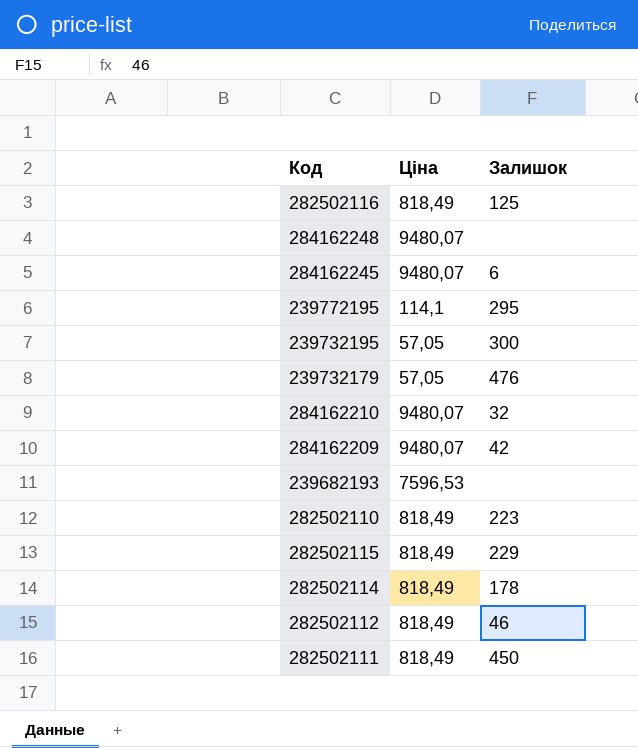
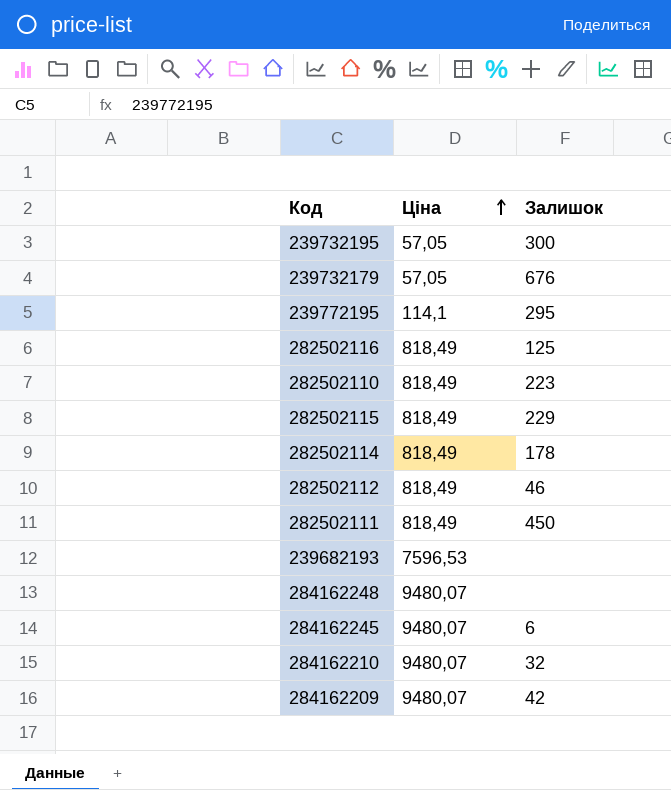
row order: none -> Ціна ascending
239732179 | Залишок: 476 -> 676

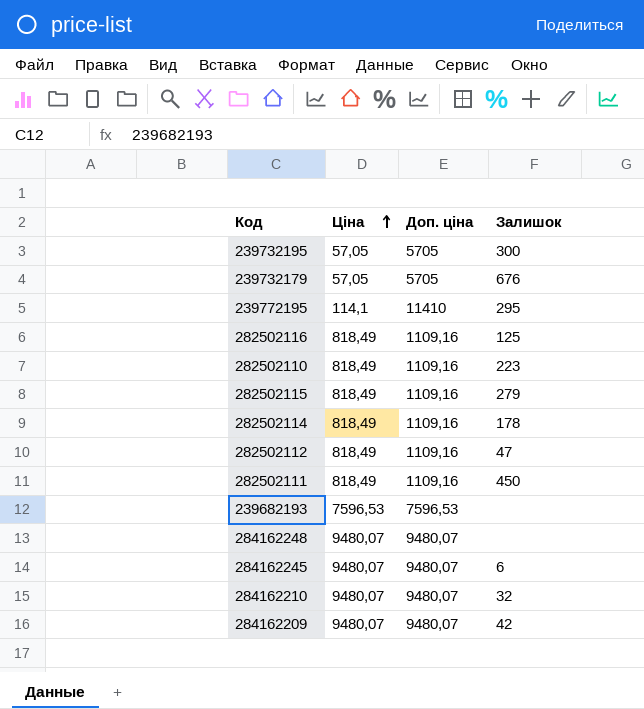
column Доп. ціна | position: none -> 3
282502115 | Залишок: 229 -> 279
282502112 | Залишок: 46 -> 47

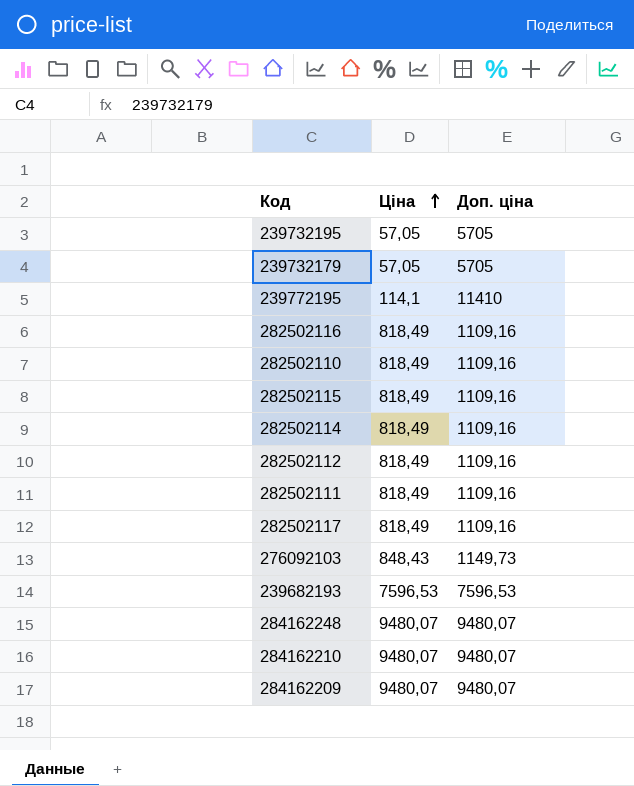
column Залишок | position: 4 -> none
row 284162245: 9480,07 | 9480,07 | 6 -> none
row 282502117: none -> 818,49 | 1109,16
row 276092103: none -> 848,43 | 1149,73

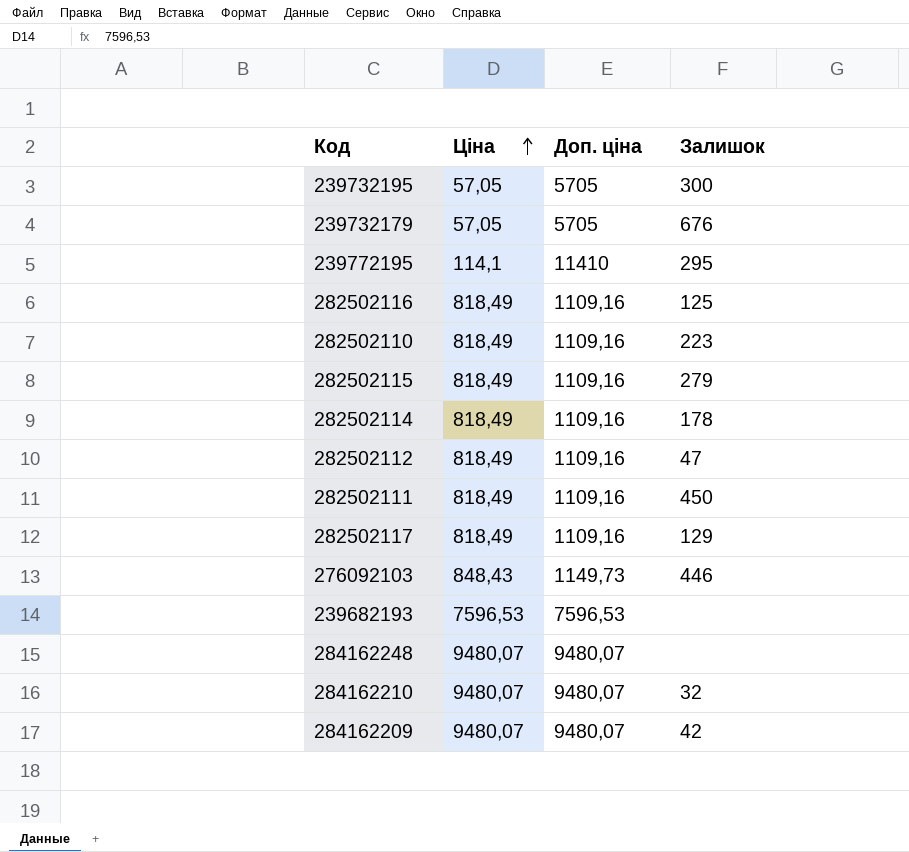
column Залишок | position: none -> 4

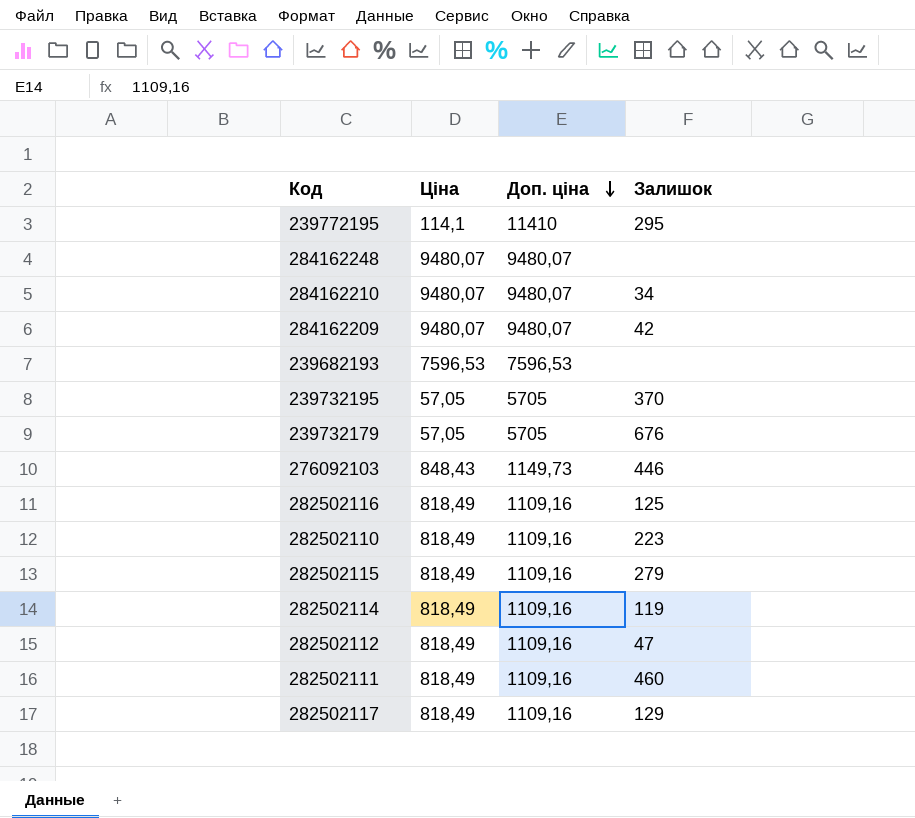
row order: Ціна ascending -> Доп. ціна descending
284162210 | Залишок: 32 -> 34
239732195 | Залишок: 300 -> 370
282502114 | Залишок: 178 -> 119
282502111 | Залишок: 450 -> 460

